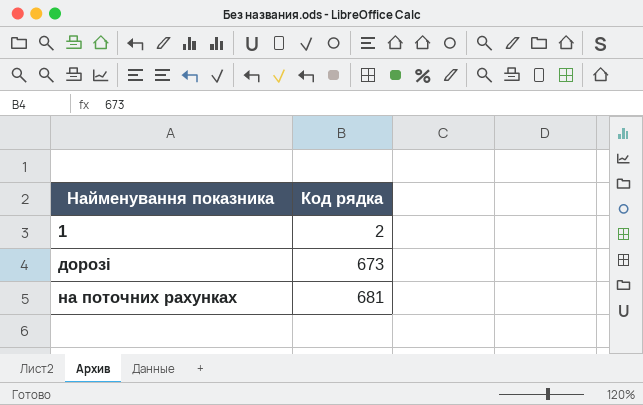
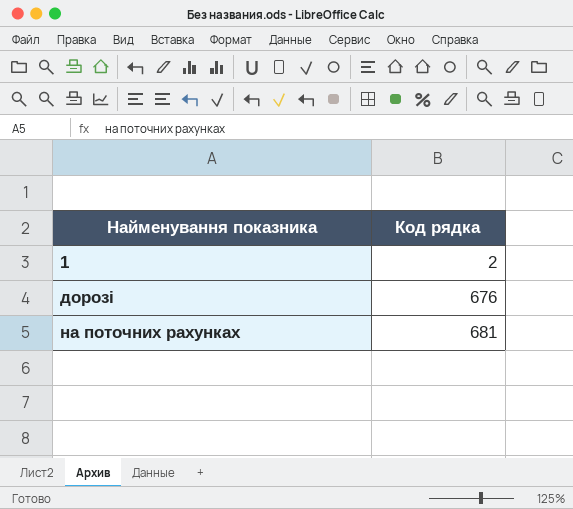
дорозі | Код рядка: 673 -> 676

